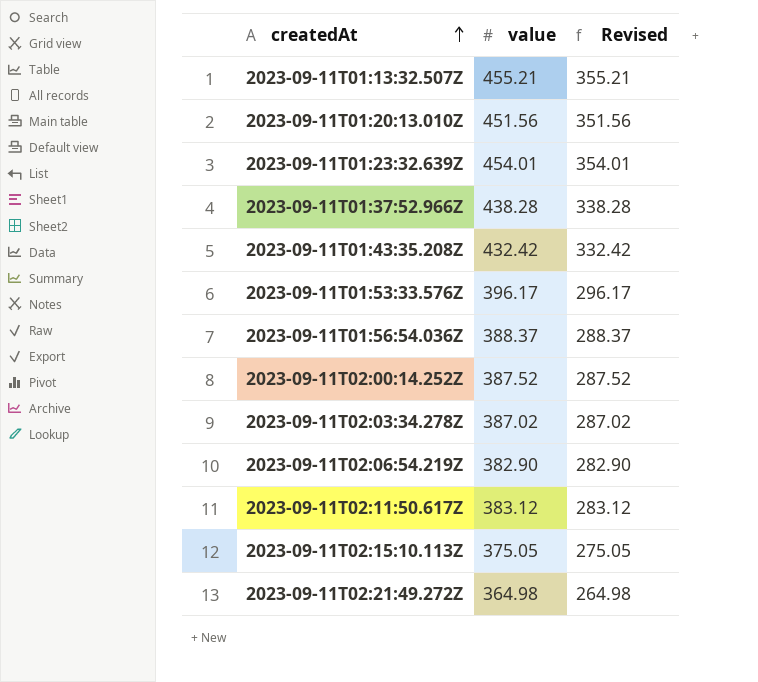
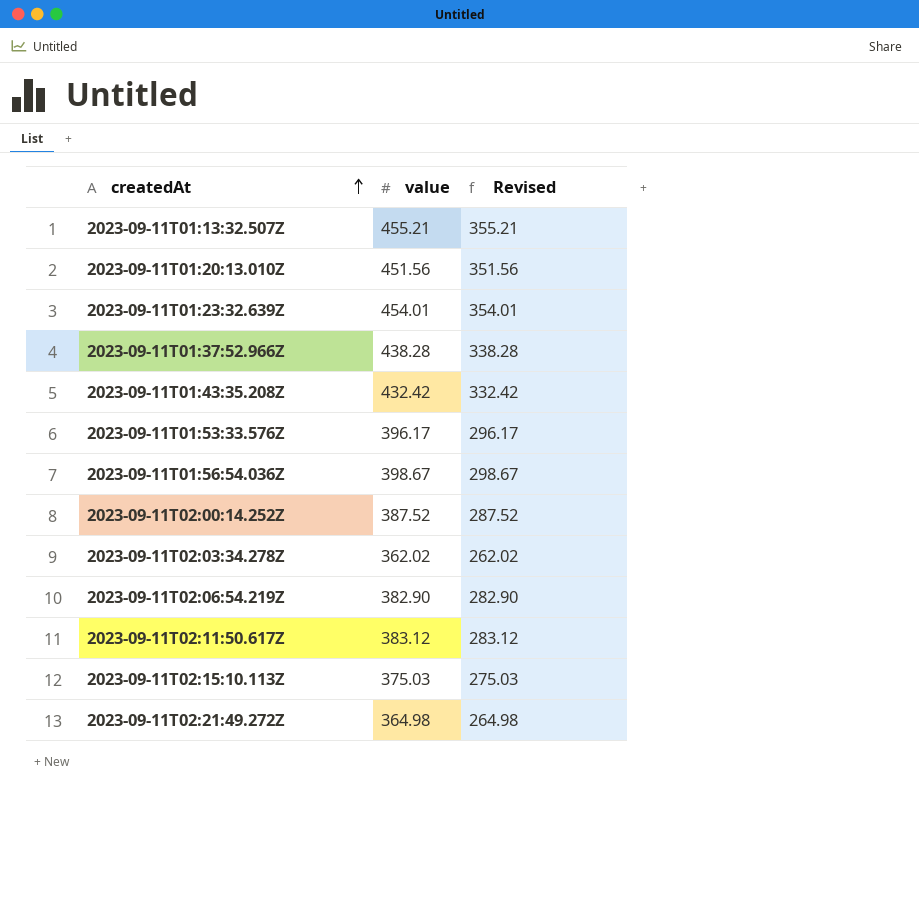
2023-09-11T01:56:54.036Z | value: 388.37 -> 398.67
2023-09-11T01:56:54.036Z | Revised: 288.37 -> 298.67
2023-09-11T02:03:34.278Z | value: 387.02 -> 362.02
2023-09-11T02:03:34.278Z | Revised: 287.02 -> 262.02
2023-09-11T02:15:10.113Z | value: 375.05 -> 375.03
2023-09-11T02:15:10.113Z | Revised: 275.05 -> 275.03

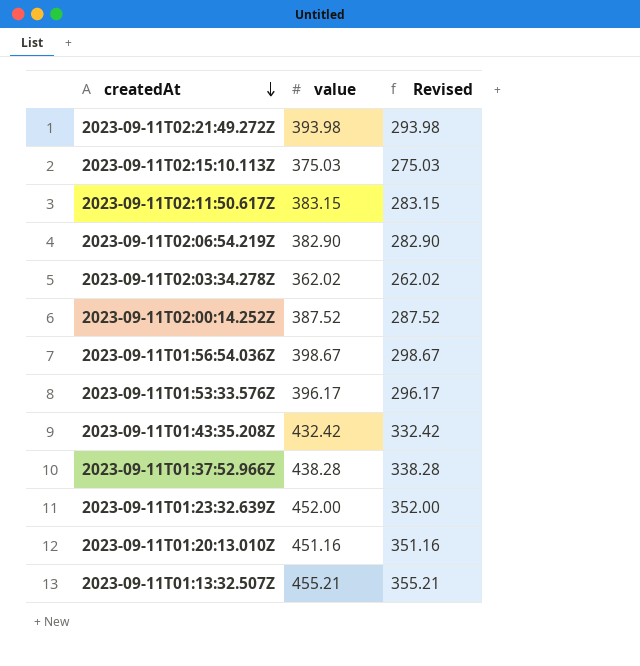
row order: createdAt ascending -> createdAt descending
2023-09-11T02:21:49.272Z | value: 364.98 -> 393.98
2023-09-11T02:21:49.272Z | Revised: 264.98 -> 293.98
2023-09-11T02:11:50.617Z | value: 383.12 -> 383.15
2023-09-11T02:11:50.617Z | Revised: 283.12 -> 283.15
2023-09-11T01:23:32.639Z | value: 454.01 -> 452.00
2023-09-11T01:23:32.639Z | Revised: 354.01 -> 352.00
2023-09-11T01:20:13.010Z | value: 451.56 -> 451.16
2023-09-11T01:20:13.010Z | Revised: 351.56 -> 351.16

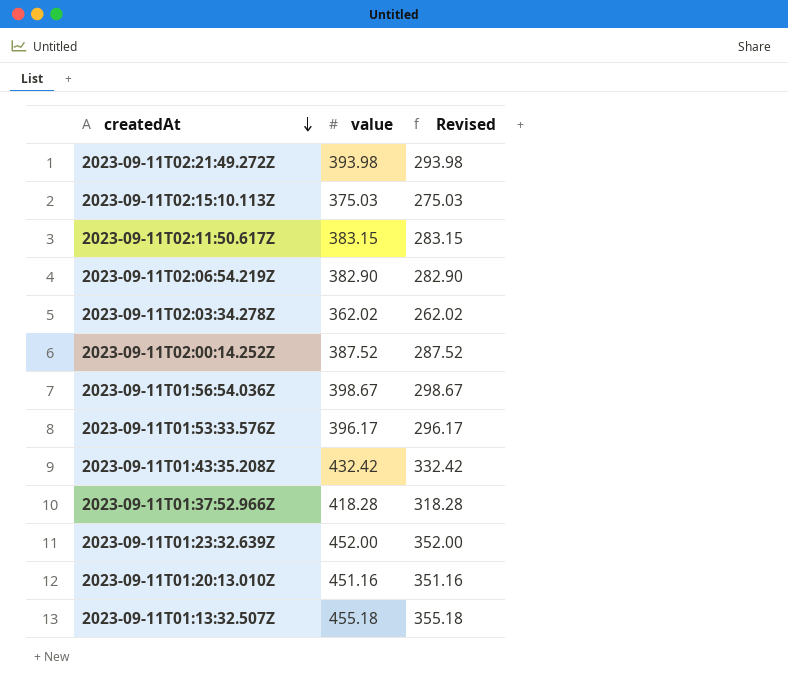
2023-09-11T01:37:52.966Z | value: 438.28 -> 418.28
2023-09-11T01:37:52.966Z | Revised: 338.28 -> 318.28
2023-09-11T01:13:32.507Z | value: 455.21 -> 455.18
2023-09-11T01:13:32.507Z | Revised: 355.21 -> 355.18

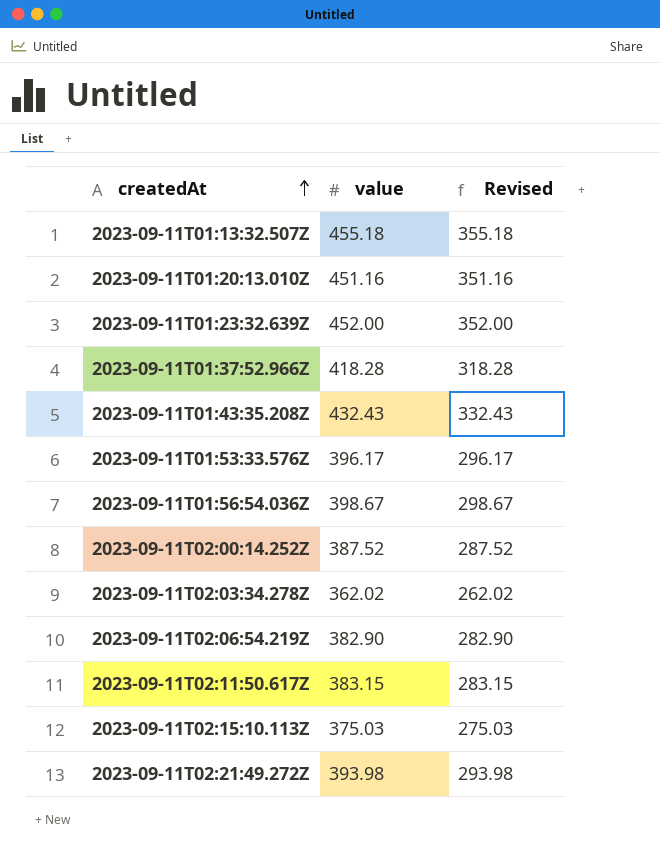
row order: createdAt descending -> createdAt ascending
2023-09-11T01:43:35.208Z | value: 432.42 -> 432.43
2023-09-11T01:43:35.208Z | Revised: 332.42 -> 332.43

